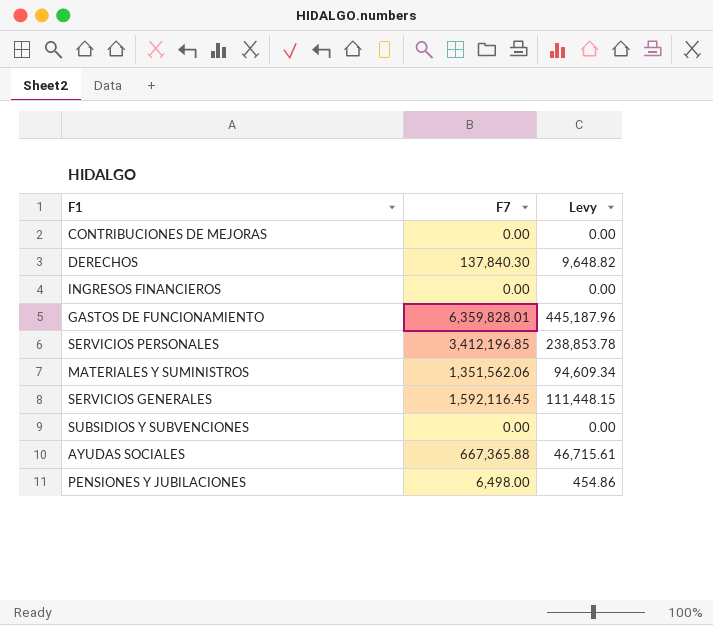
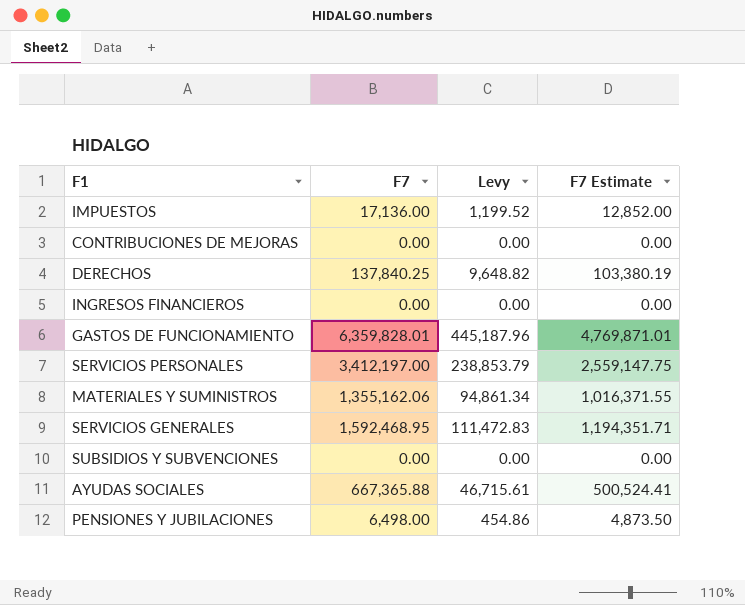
column F7 Estimate | formula: none -> [F7] * 0.75
row IMPUESTOS: none -> 17,136.00 | 1,199.52 | 12,852.00
DERECHOS | F7: 137,840.30 -> 137,840.25
SERVICIOS PERSONALES | F7: 3,412,196.85 -> 3,412,197.00
SERVICIOS PERSONALES | Levy: 238,853.78 -> 238,853.79
MATERIALES Y SUMINISTROS | F7: 1,351,562.06 -> 1,355,162.06
MATERIALES Y SUMINISTROS | Levy: 94,609.34 -> 94,861.34
SERVICIOS GENERALES | F7: 1,592,116.45 -> 1,592,468.95
SERVICIOS GENERALES | Levy: 111,448.15 -> 111,472.83

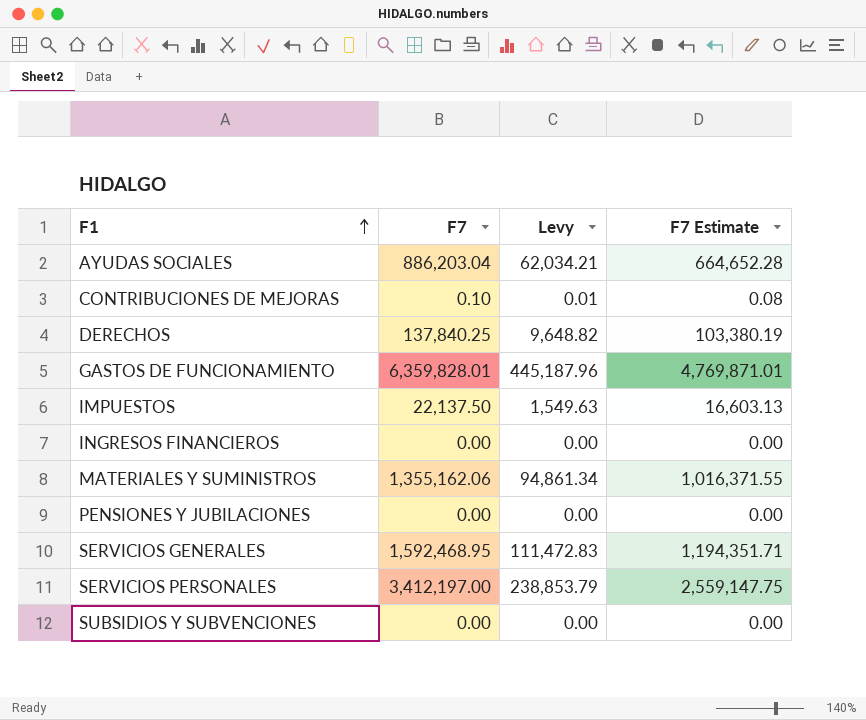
row order: none -> F1 ascending
AYUDAS SOCIALES | F7: 667,365.88 -> 886,203.04
AYUDAS SOCIALES | Levy: 46,715.61 -> 62,034.21
AYUDAS SOCIALES | F7 Estimate: 500,524.41 -> 664,652.28
CONTRIBUCIONES DE MEJORAS | F7: 0.00 -> 0.10
CONTRIBUCIONES DE MEJORAS | Levy: 0.00 -> 0.01
CONTRIBUCIONES DE MEJORAS | F7 Estimate: 0.00 -> 0.08
IMPUESTOS | F7: 17,136.00 -> 22,137.50
IMPUESTOS | Levy: 1,199.52 -> 1,549.63
IMPUESTOS | F7 Estimate: 12,852.00 -> 16,603.13
PENSIONES Y JUBILACIONES | F7: 6,498.00 -> 0.00
PENSIONES Y JUBILACIONES | Levy: 454.86 -> 0.00
PENSIONES Y JUBILACIONES | F7 Estimate: 4,873.50 -> 0.00

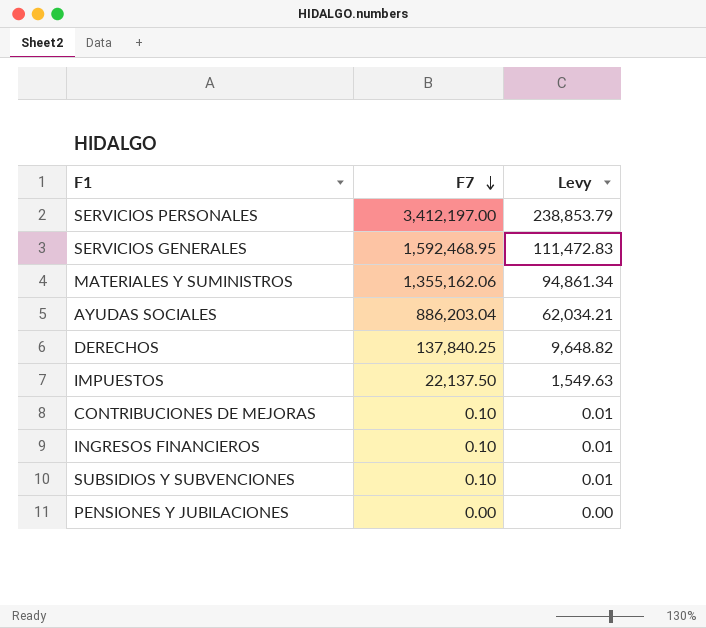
row order: F1 ascending -> F7 descending
column F7 Estimate | formula: [F7] * 0.75 -> none
row GASTOS DE FUNCIONAMIENTO: 6,359,828.01 | 445,187.96 | 4,769,871.01 -> none
INGRESOS FINANCIEROS | F7: 0.00 -> 0.10
INGRESOS FINANCIEROS | Levy: 0.00 -> 0.01
SUBSIDIOS Y SUBVENCIONES | F7: 0.00 -> 0.10
SUBSIDIOS Y SUBVENCIONES | Levy: 0.00 -> 0.01

